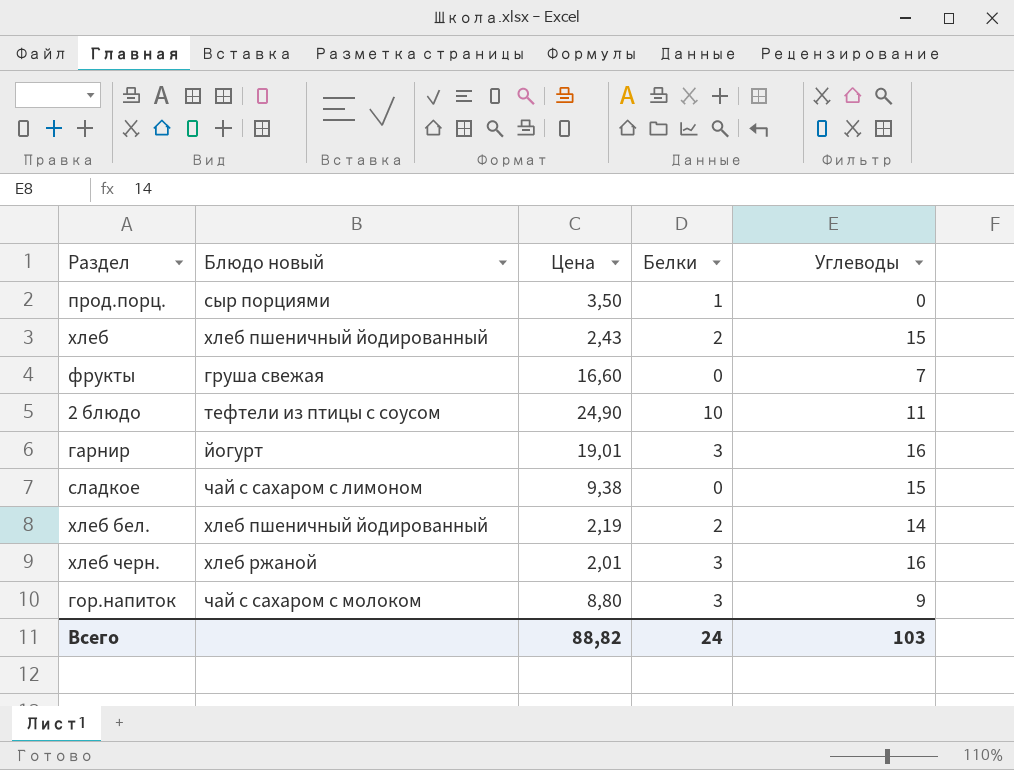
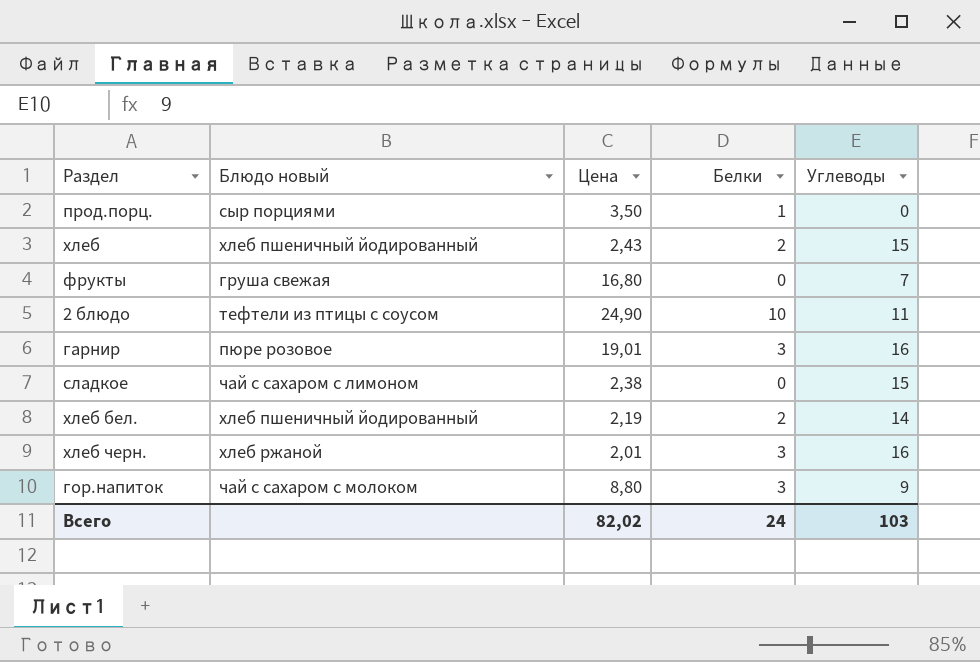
фрукты | Цена: 16,60 -> 16,80
гарнир | Блюдо новый: йогурт -> пюре розовое
сладкое | Цена: 9,38 -> 2,38
Всего | Цена: 88,82 -> 82,02

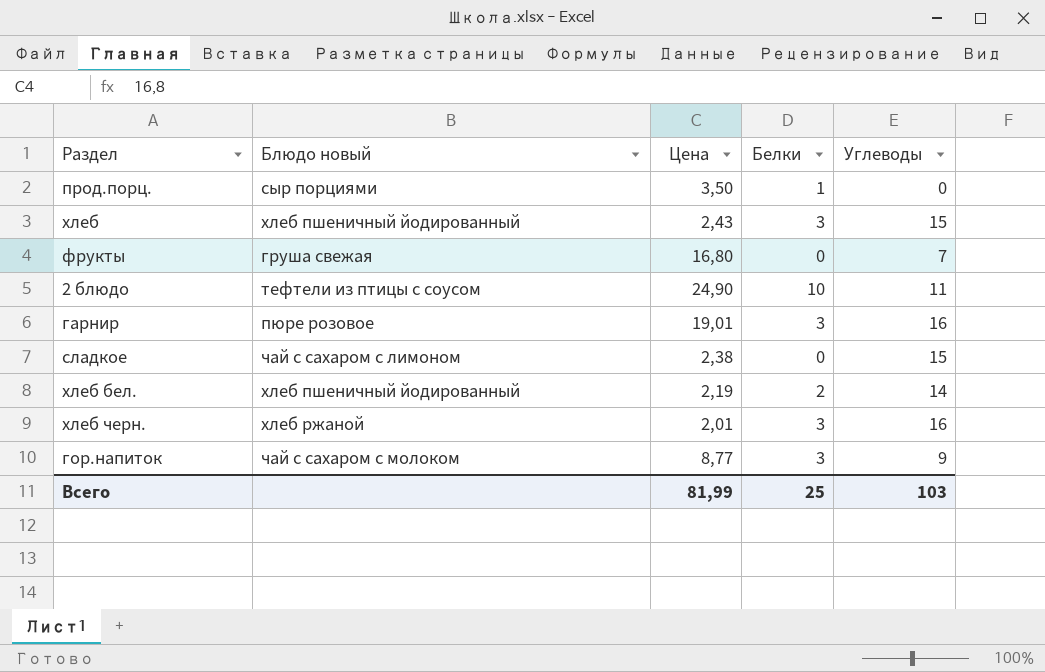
хлеб | Белки: 2 -> 3
гор.напиток | Цена: 8,80 -> 8,77
Всего | Цена: 82,02 -> 81,99
Всего | Белки: 24 -> 25

